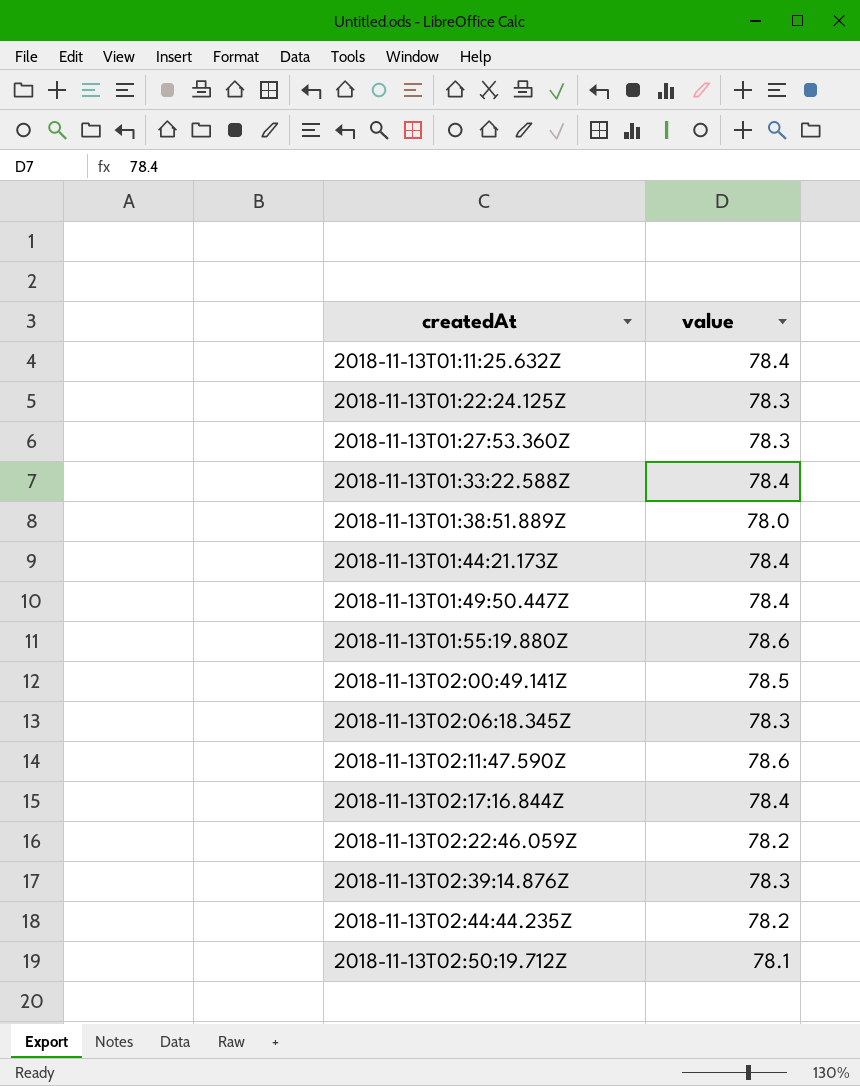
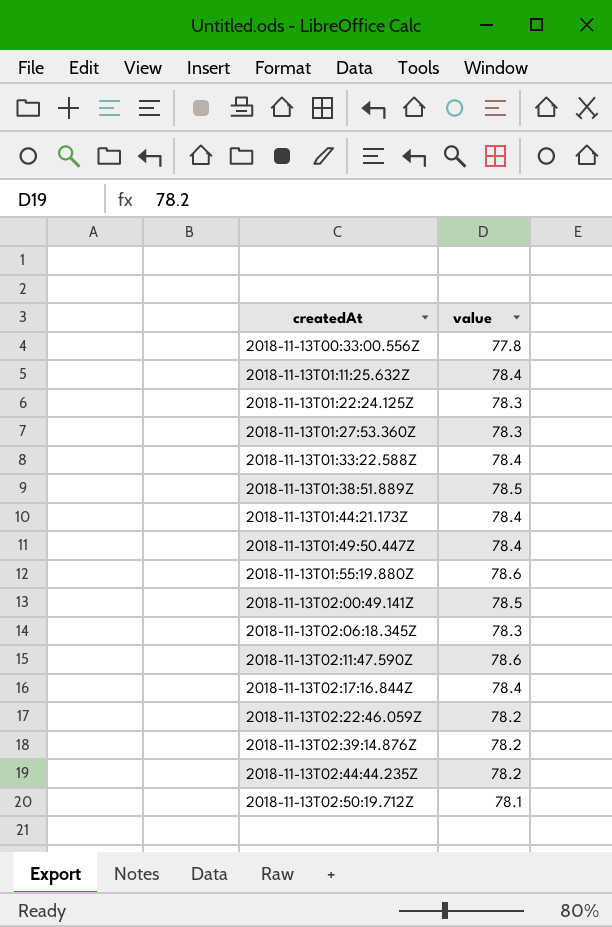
row 2018-11-13T00:33:00.556Z: none -> 77.8
2018-11-13T01:38:51.889Z | value: 78.0 -> 78.5
2018-11-13T02:39:14.876Z | value: 78.3 -> 78.2

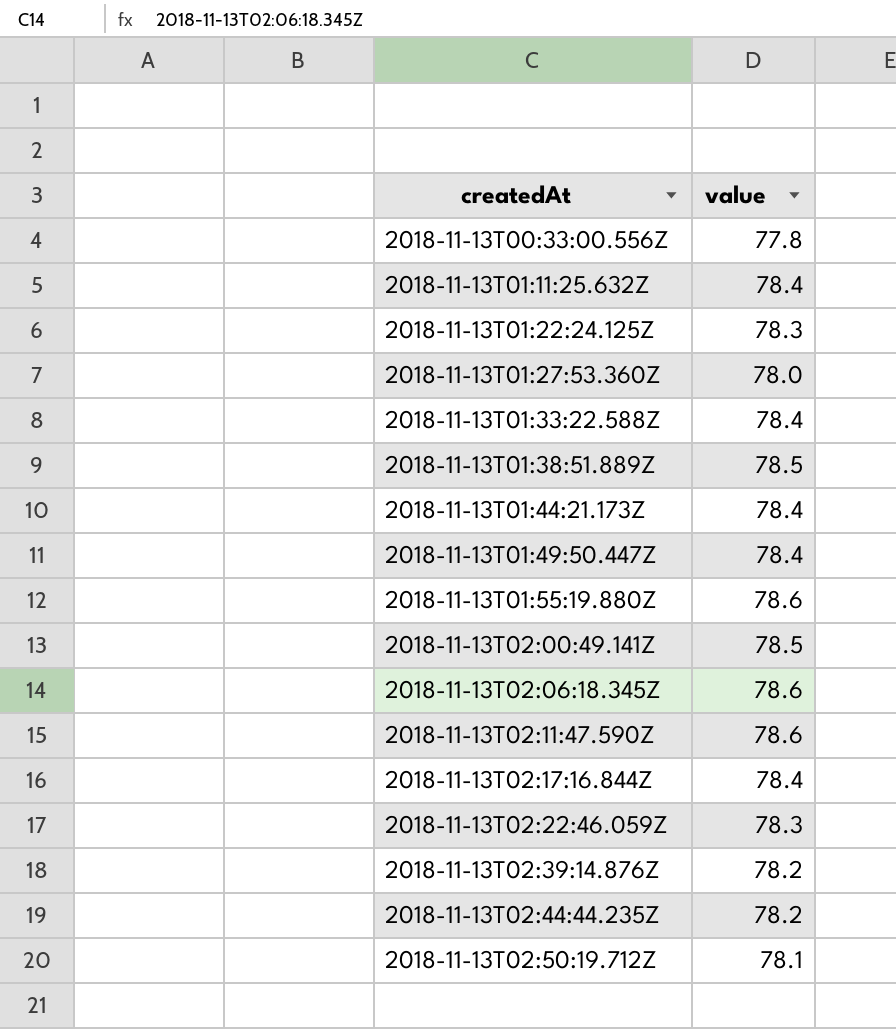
2018-11-13T01:27:53.360Z | value: 78.3 -> 78.0
2018-11-13T02:06:18.345Z | value: 78.3 -> 78.6
2018-11-13T02:22:46.059Z | value: 78.2 -> 78.3

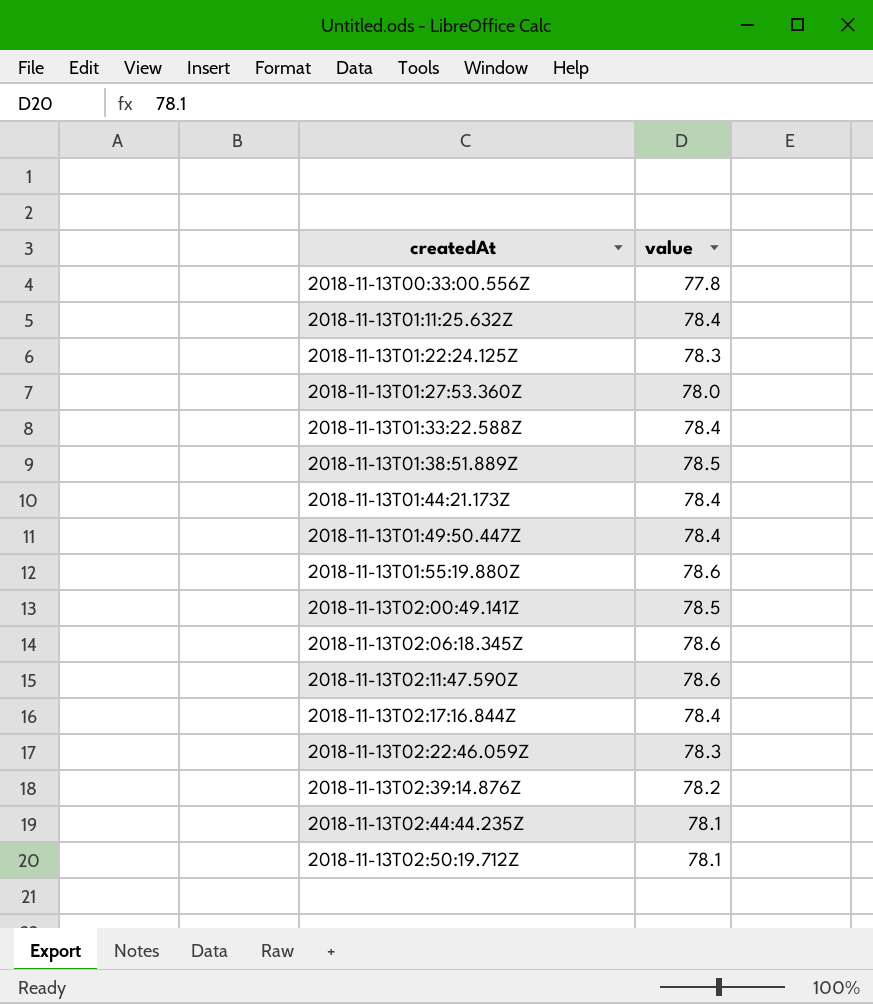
2018-11-13T02:44:44.235Z | value: 78.2 -> 78.1

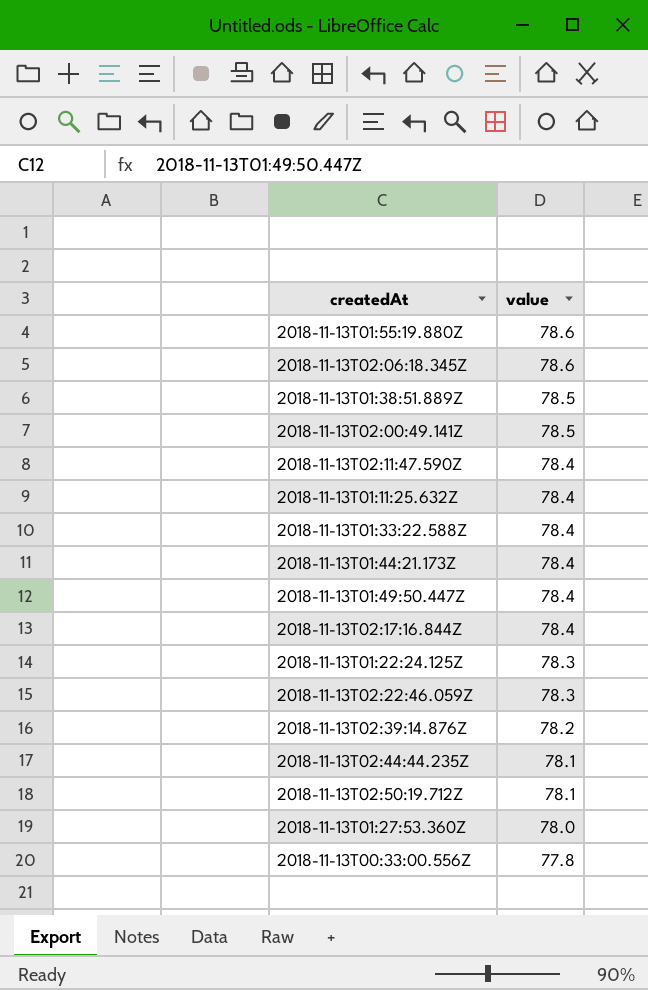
row order: createdAt ascending -> value descending
2018-11-13T02:11:47.590Z | value: 78.6 -> 78.4

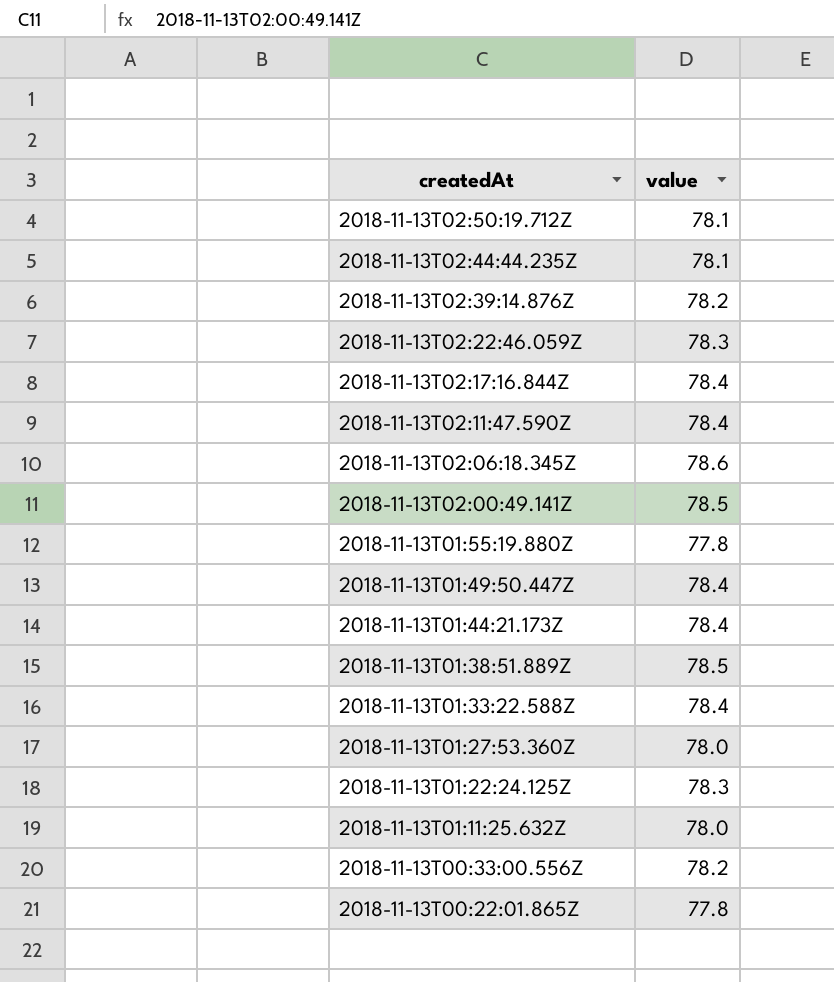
row order: value descending -> createdAt descending
2018-11-13T01:55:19.880Z | value: 78.6 -> 77.8
2018-11-13T01:11:25.632Z | value: 78.4 -> 78.0
2018-11-13T00:33:00.556Z | value: 77.8 -> 78.2
row 2018-11-13T00:22:01.865Z: none -> 77.8

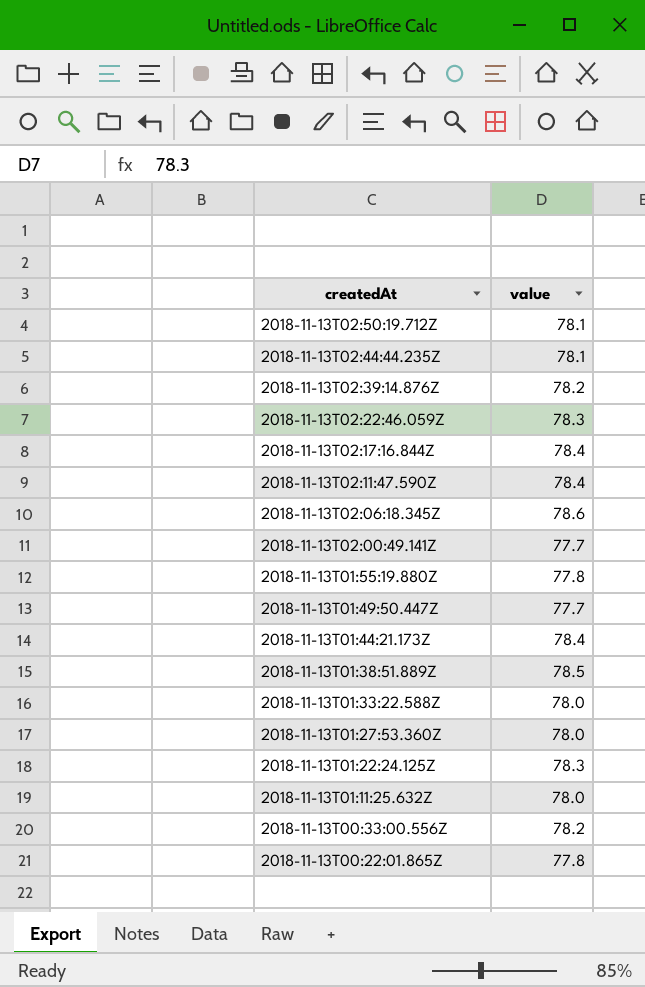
2018-11-13T02:00:49.141Z | value: 78.5 -> 77.7
2018-11-13T01:49:50.447Z | value: 78.4 -> 77.7
2018-11-13T01:33:22.588Z | value: 78.4 -> 78.0

